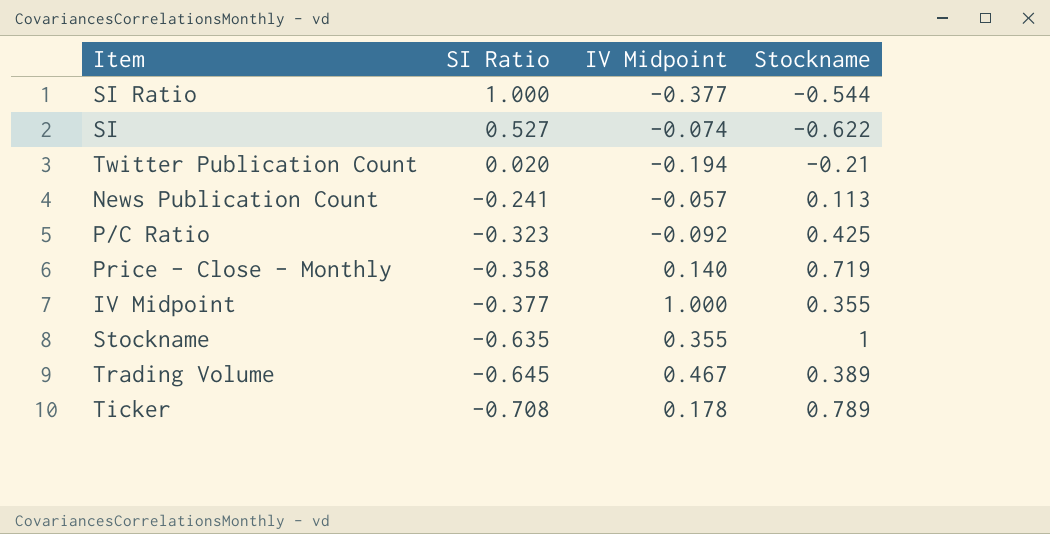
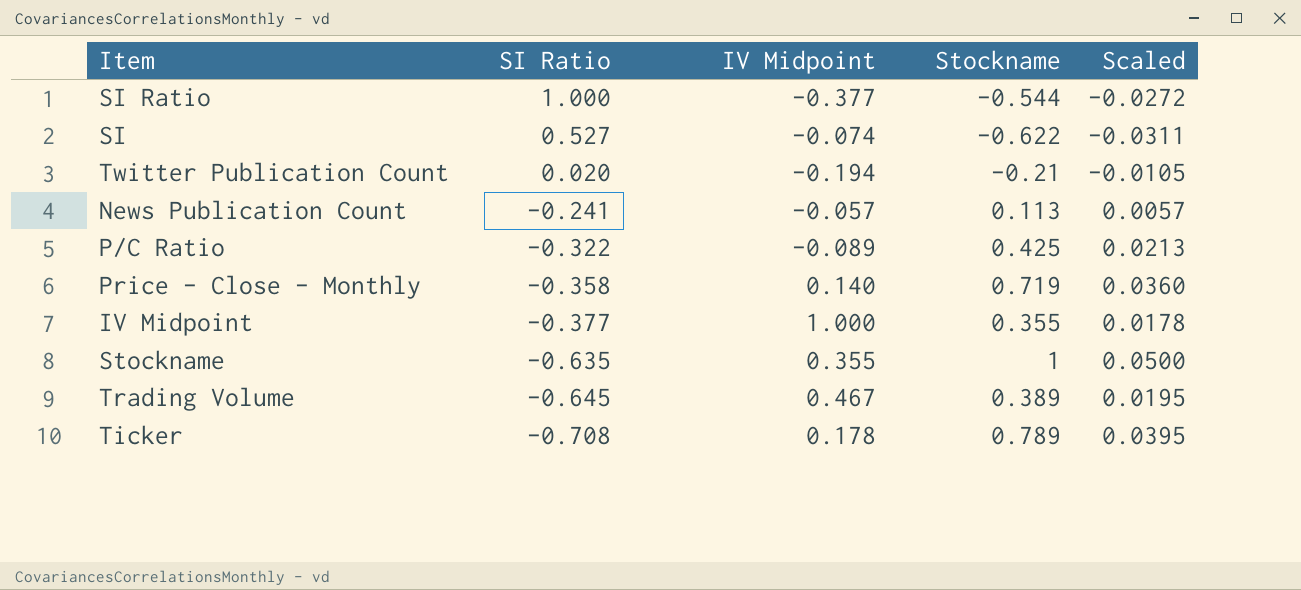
column Scaled | formula: none -> [Stockname] * 0.05
P/C Ratio | SI Ratio: -0.323 -> -0.322
P/C Ratio | IV Midpoint: -0.092 -> -0.089

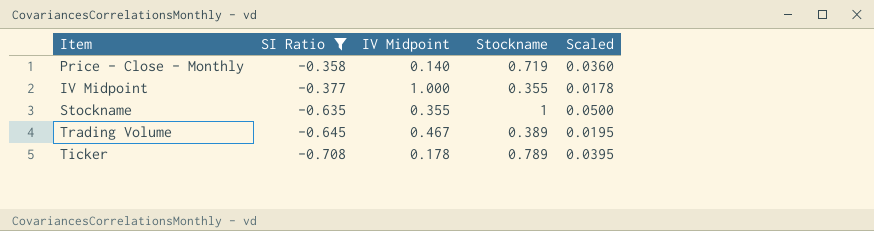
filter: none -> SI Ratio <= -0.358

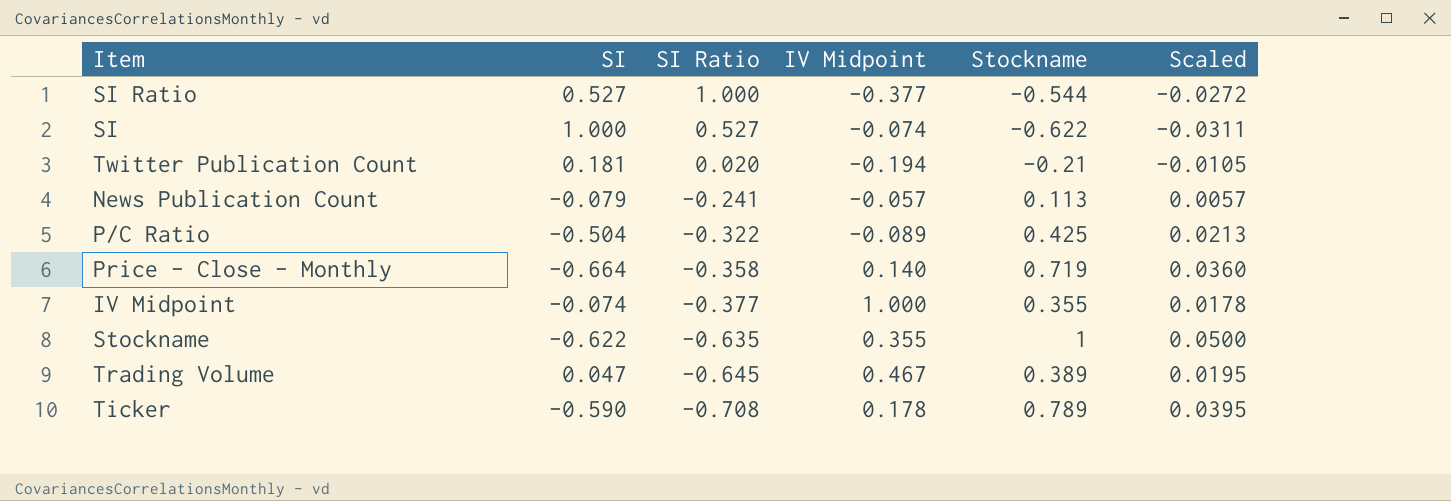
filter: SI Ratio <= -0.358 -> none
column SI | position: none -> 2

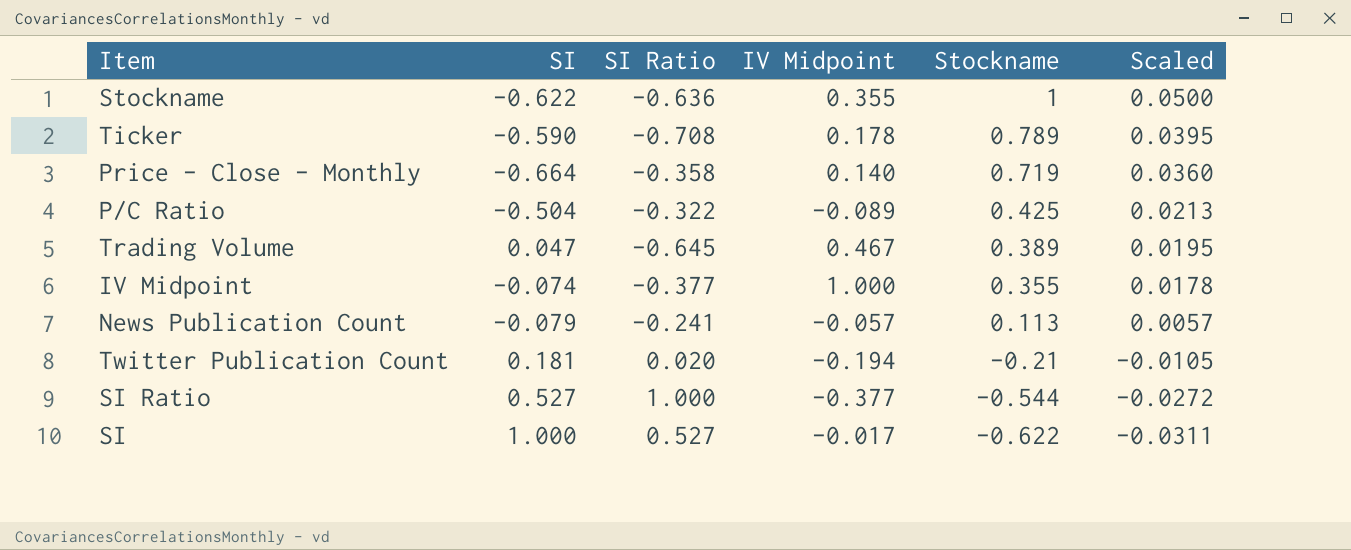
row order: SI Ratio descending -> Stockname descending
Stockname | SI Ratio: -0.635 -> -0.636
SI | IV Midpoint: -0.074 -> -0.017

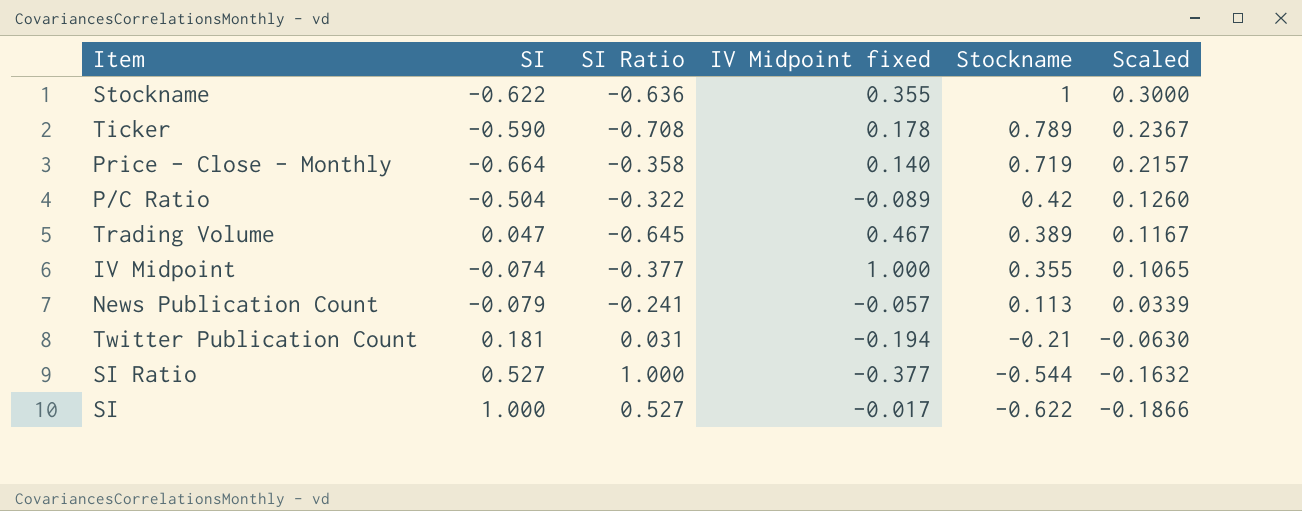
column name: IV Midpoint -> IV Midpoint fixed
column Scaled | formula: [Stockname] * 0.05 -> [Stockname] * 0.3
P/C Ratio | Stockname: 0.425 -> 0.42
Twitter Publication Count | SI Ratio: 0.020 -> 0.031

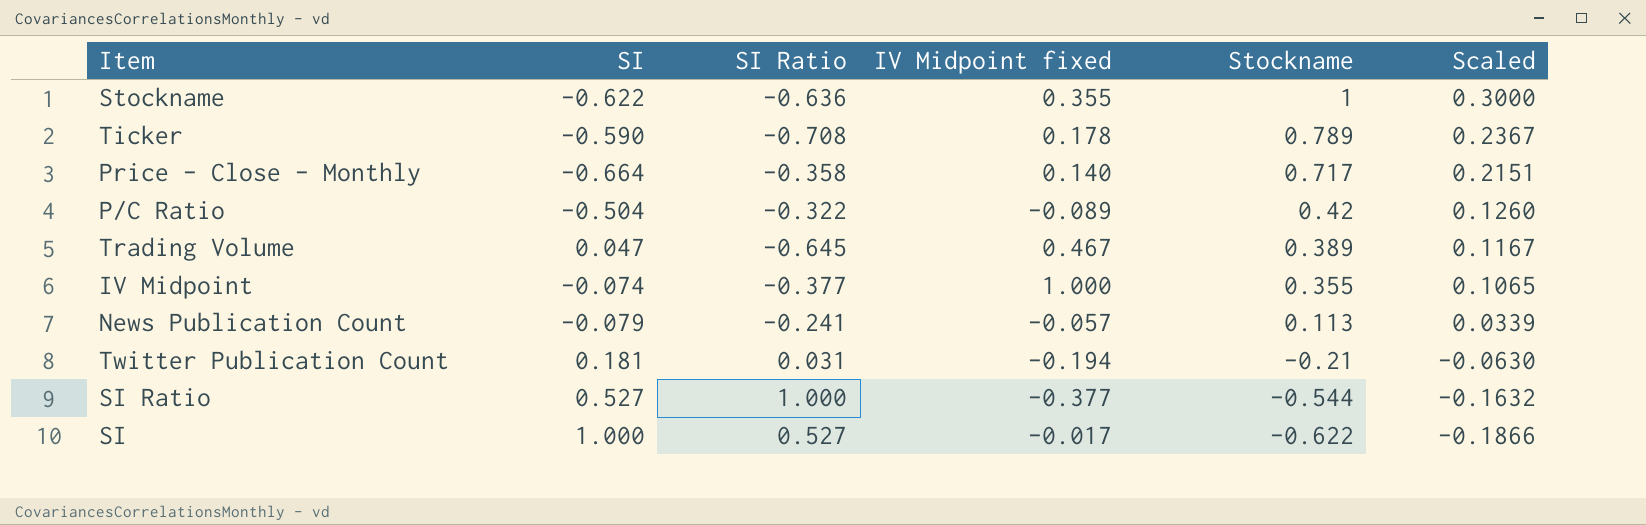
Price - Close - Monthly | Stockname: 0.719 -> 0.717
Price - Close - Monthly | Scaled: 0.2157 -> 0.2151

